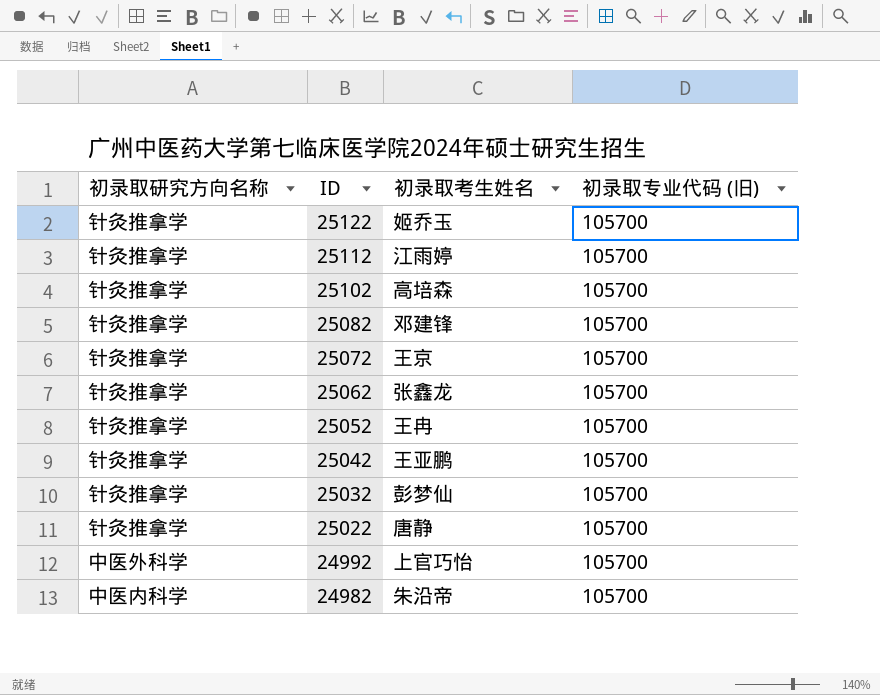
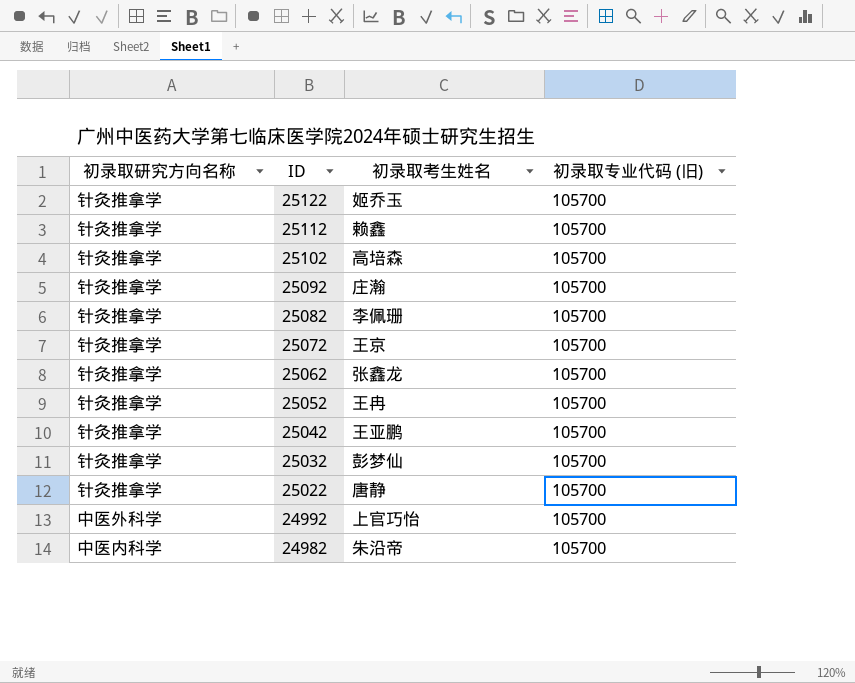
25112 | 初录取考生姓名: 江雨婷 -> 赖鑫
row 25092: none -> 针灸推拿学 | 庄瀚 | 105700
25082 | 初录取考生姓名: 邓建锋 -> 李佩珊

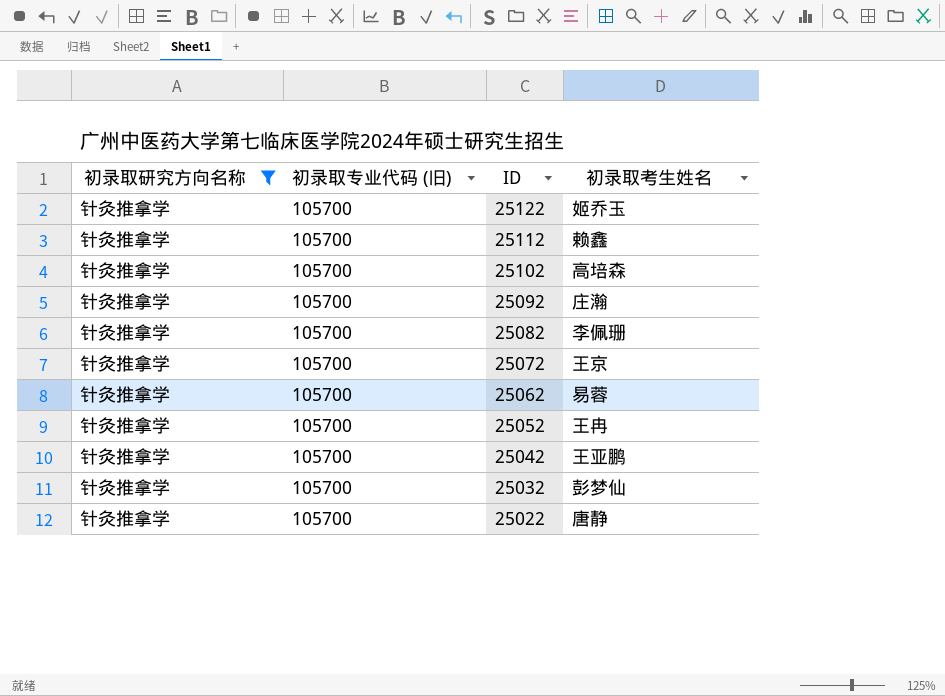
filter: none -> 初录取研究方向名称 = 针灸推拿学
column 初录取专业代码 (旧) | position: 4 -> 2
25062 | 初录取考生姓名: 张鑫龙 -> 易蓉

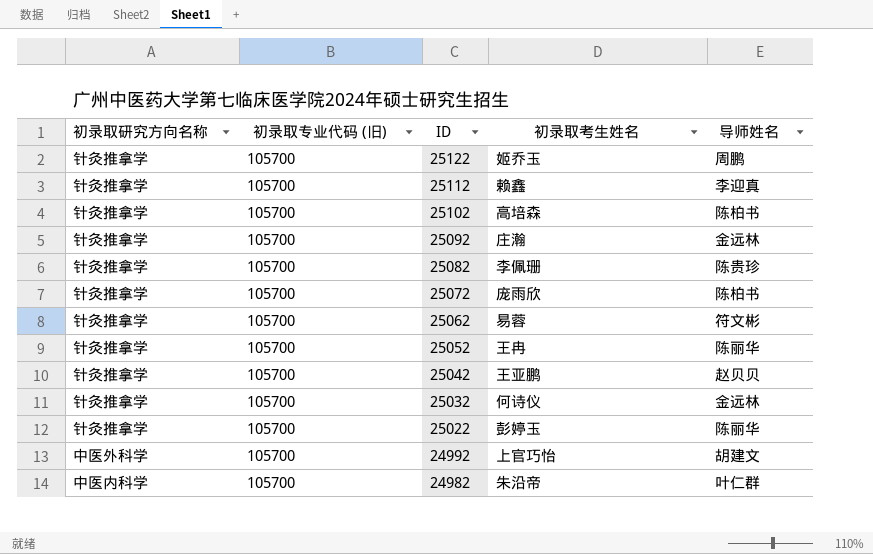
filter: 初录取研究方向名称 = 针灸推拿学 -> none
column 导师姓名 | position: none -> 5
25072 | 初录取考生姓名: 王京 -> 庞雨欣
25032 | 初录取考生姓名: 彭梦仙 -> 何诗仪
25022 | 初录取考生姓名: 唐静 -> 彭婷玉

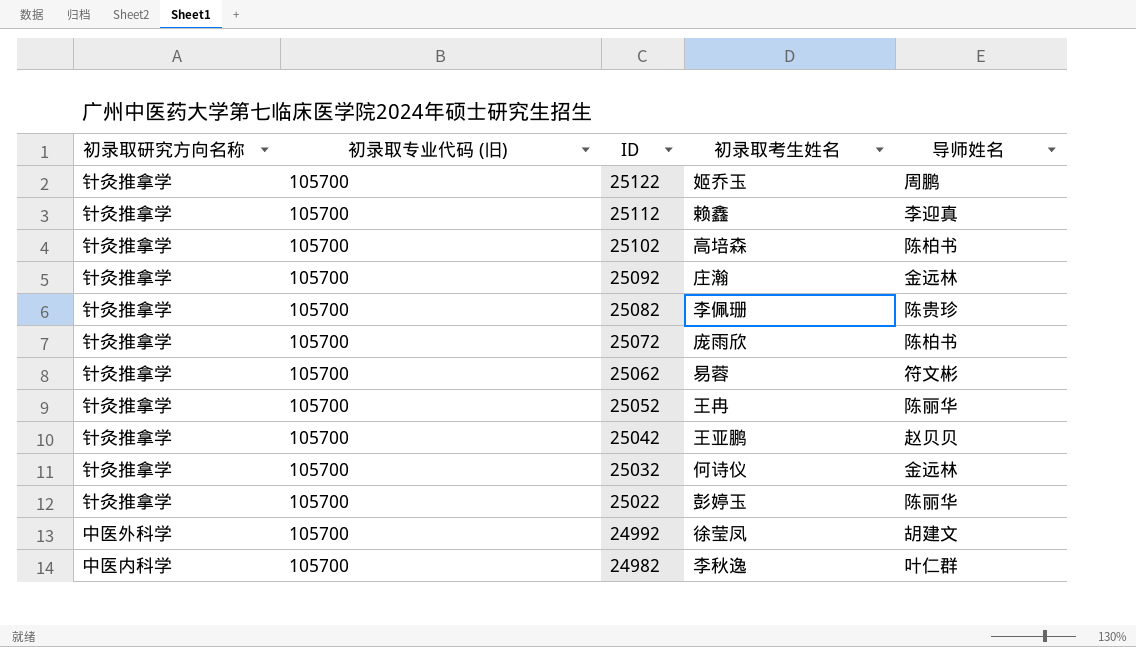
24992 | 初录取考生姓名: 上官巧怡 -> 徐莹凤
24982 | 初录取考生姓名: 朱沿帝 -> 李秋逸

